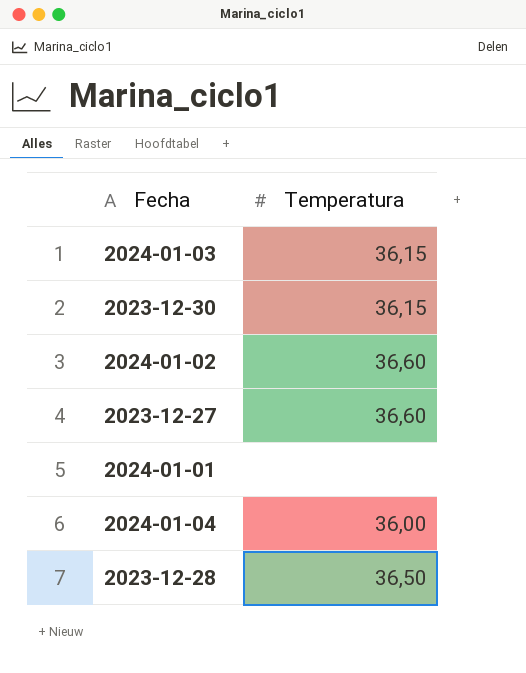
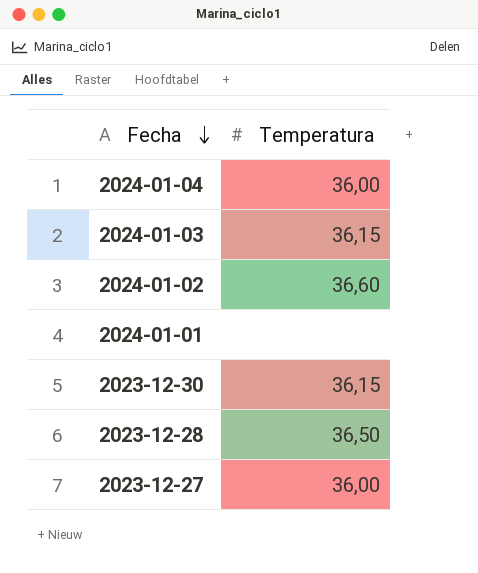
row order: none -> Fecha descending
2023-12-27 | Temperatura: 36,60 -> 36,00

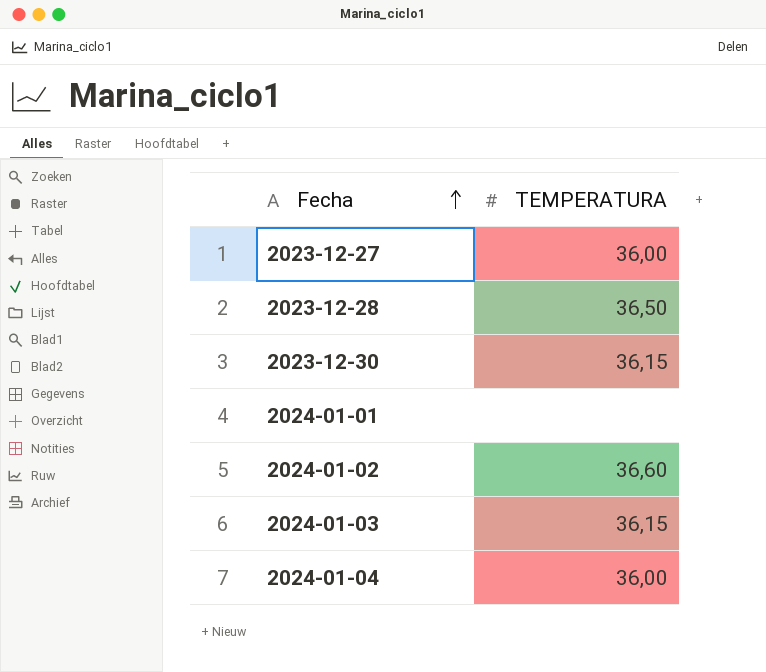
row order: Fecha descending -> Fecha ascending
column name: Temperatura -> TEMPERATURA

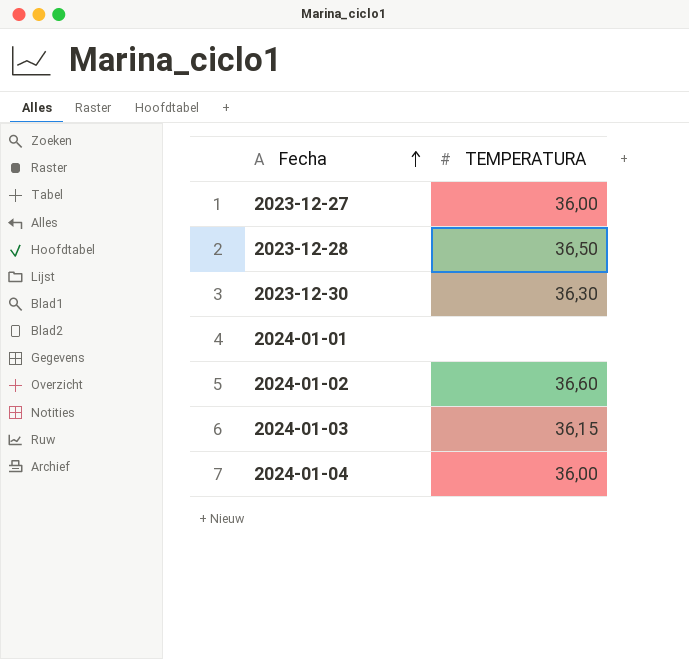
2023-12-30 | TEMPERATURA: 36,15 -> 36,30

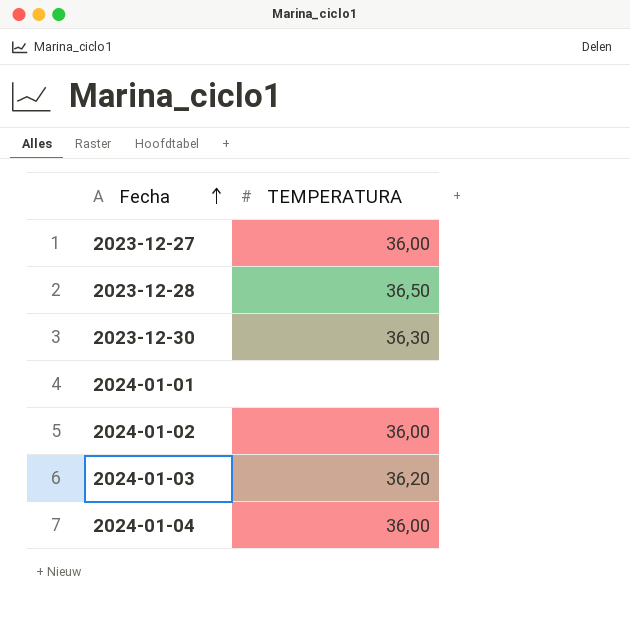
2024-01-02 | TEMPERATURA: 36,60 -> 36,00
2024-01-03 | TEMPERATURA: 36,15 -> 36,20

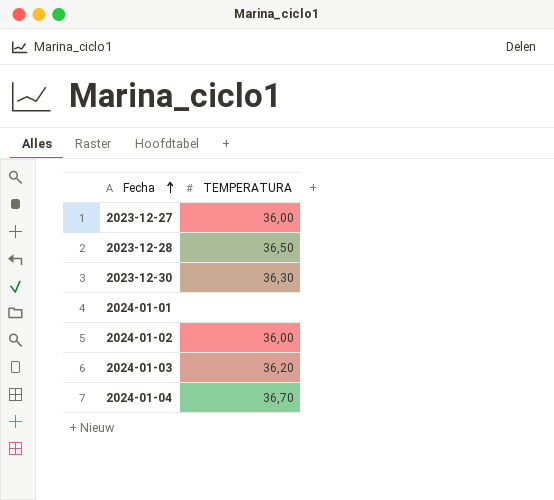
2024-01-04 | TEMPERATURA: 36,00 -> 36,70

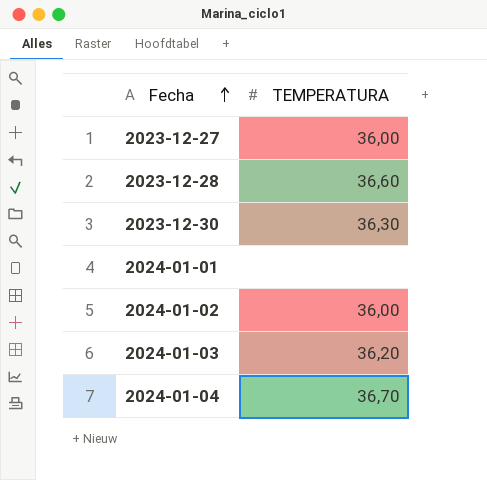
2023-12-28 | TEMPERATURA: 36,50 -> 36,60

